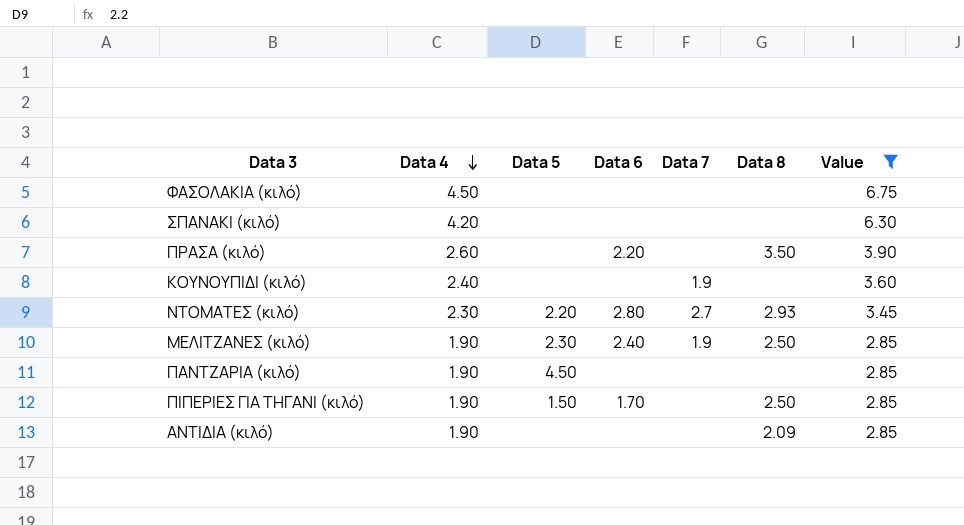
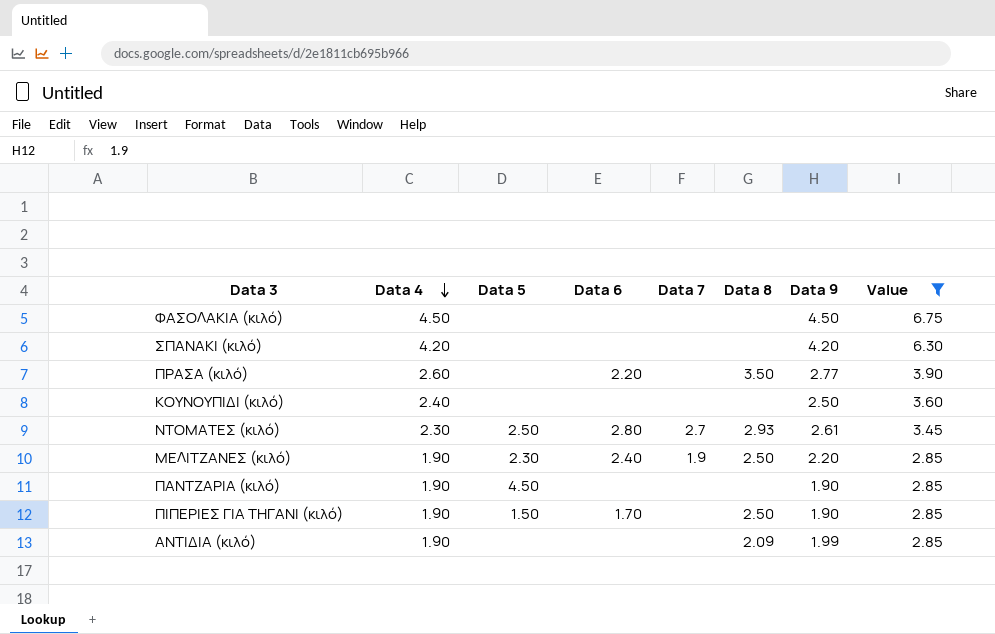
column Data 9 | position: none -> 7
ΚΟΥΝΟΥΠΙΔΙ (κιλό) | Data 7: 1.9 -> none
ΝΤΟΜΑΤΕΣ (κιλό) | Data 5: 2.20 -> 2.50

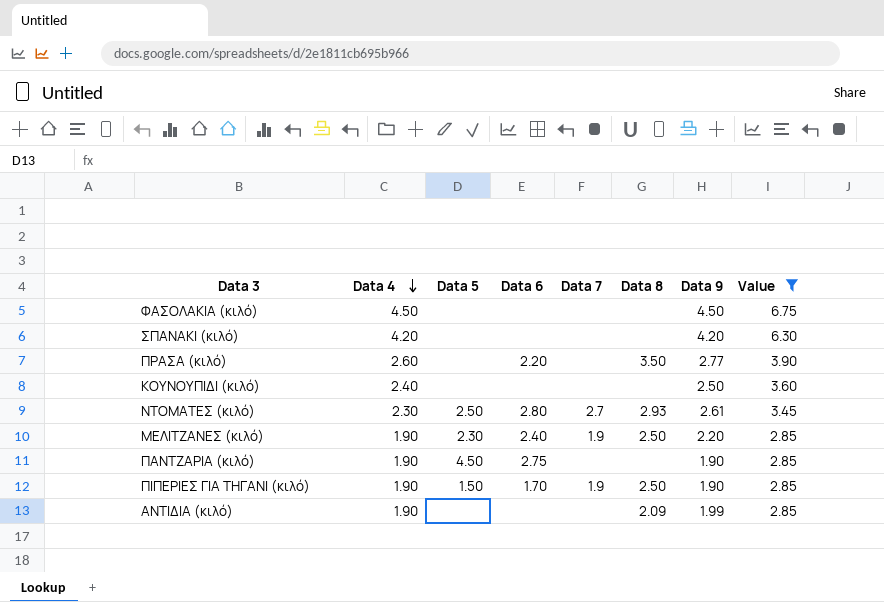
ΠΑΝΤΖΑΡΙΑ (κιλό) | Data 6: none -> 2.75
ΠΙΠΕΡΙΕΣ ΓΙΑ ΤΗΓΑΝΙ (κιλό) | Data 7: none -> 1.9

